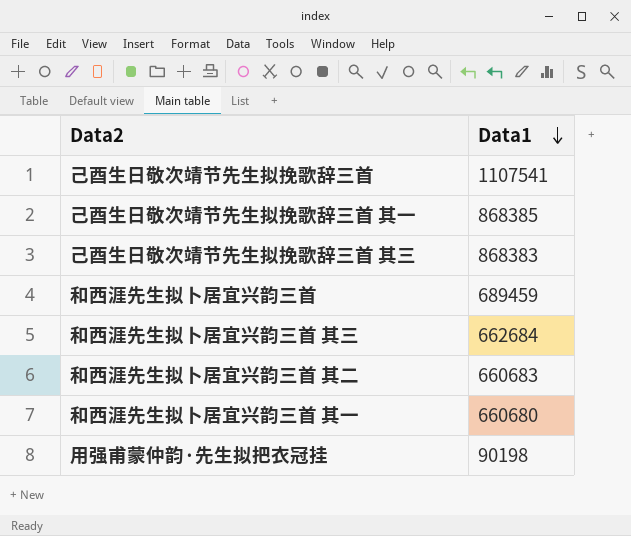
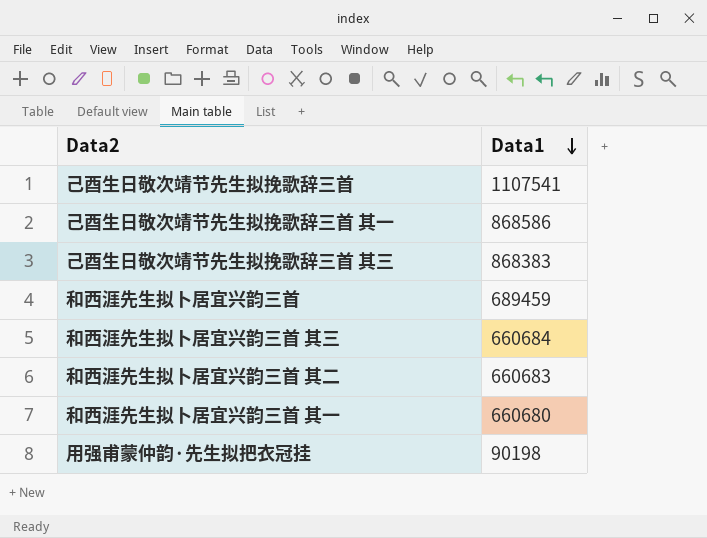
己酉生日敬次靖节先生拟挽歌辞三首 其一 | Data1: 868385 -> 868586
和西涯先生拟卜居宜兴韵三首 其三 | Data1: 662684 -> 660684

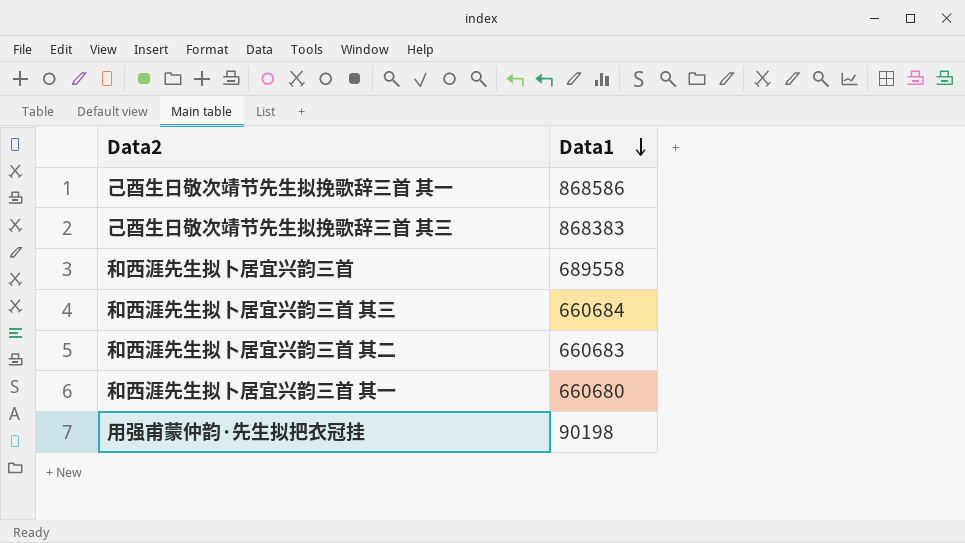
row 己酉生日敬次靖节先生拟挽歌辞三首: 1107541 -> none
和西涯先生拟卜居宜兴韵三首 | Data1: 689459 -> 689558

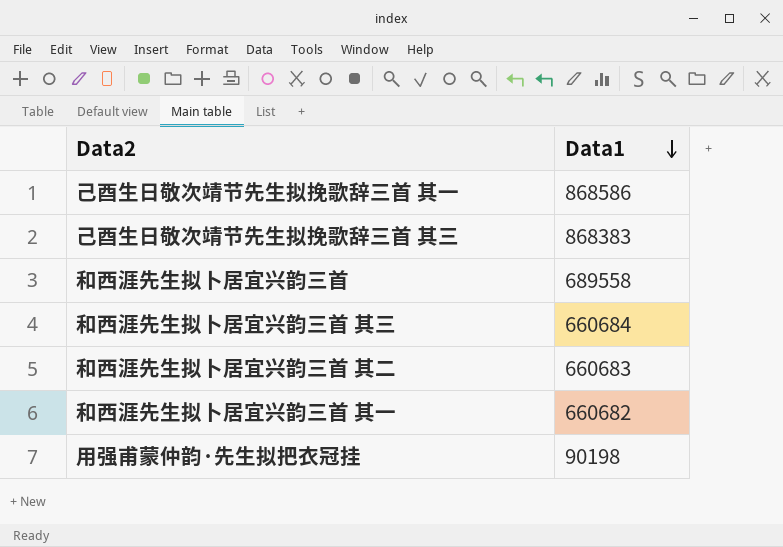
和西涯先生拟卜居宜兴韵三首 其一 | Data1: 660680 -> 660682

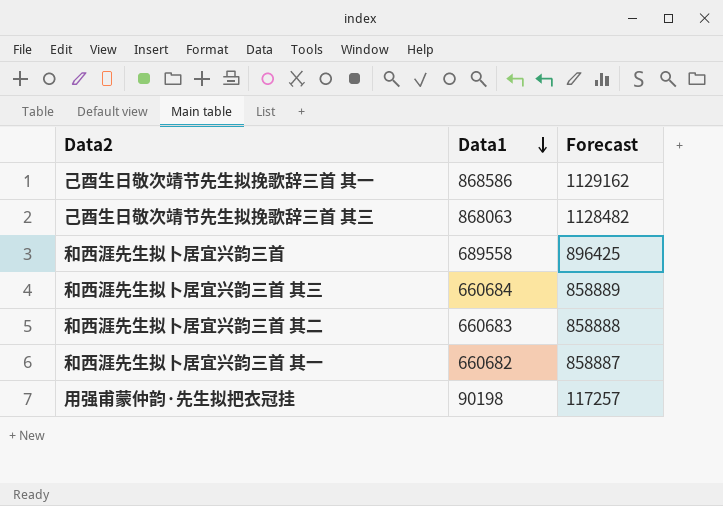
column Forecast | formula: none -> [Data1] * 1.3
己酉生日敬次靖节先生拟挽歌辞三首 其三 | Data1: 868383 -> 868063

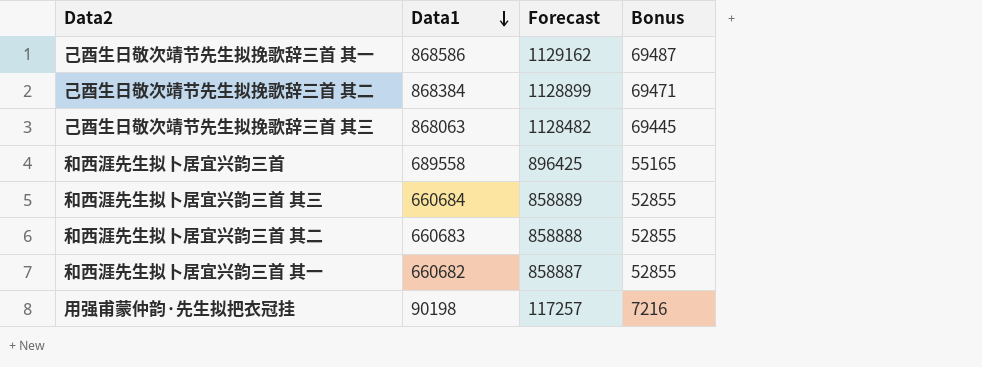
column Bonus | formula: none -> [Data1] * 0.08
row 己酉生日敬次靖节先生拟挽歌辞三首 其二: none -> 868384 | 1128899 | 69471

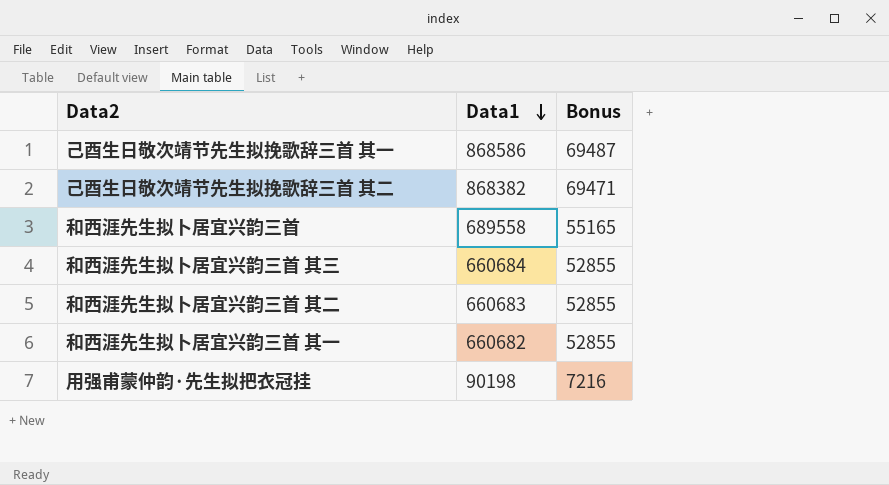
column Forecast | formula: [Data1] * 1.3 -> none
row 己酉生日敬次靖节先生拟挽歌辞三首 其三: 868063 | 1128482 | 69445 -> none
己酉生日敬次靖节先生拟挽歌辞三首 其二 | Data1: 868384 -> 868382

